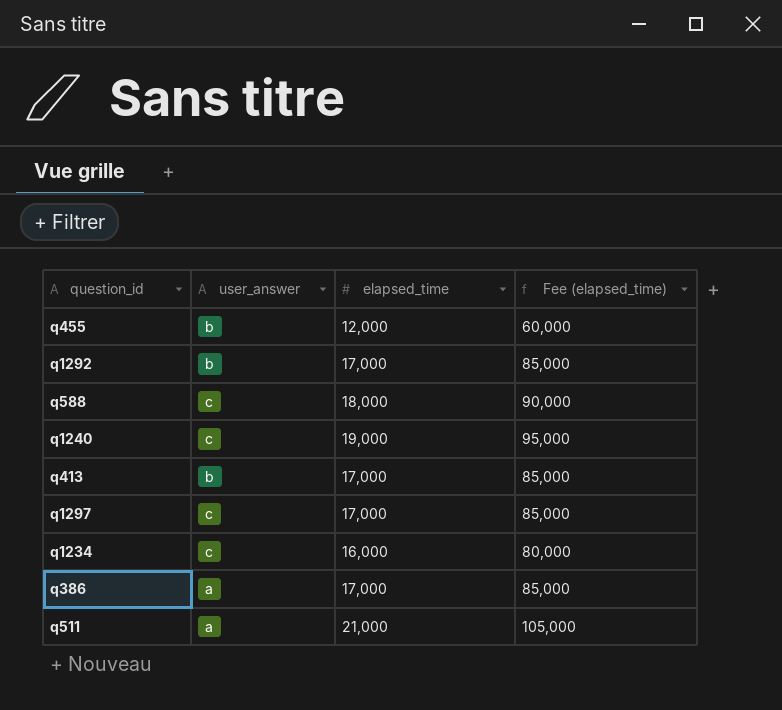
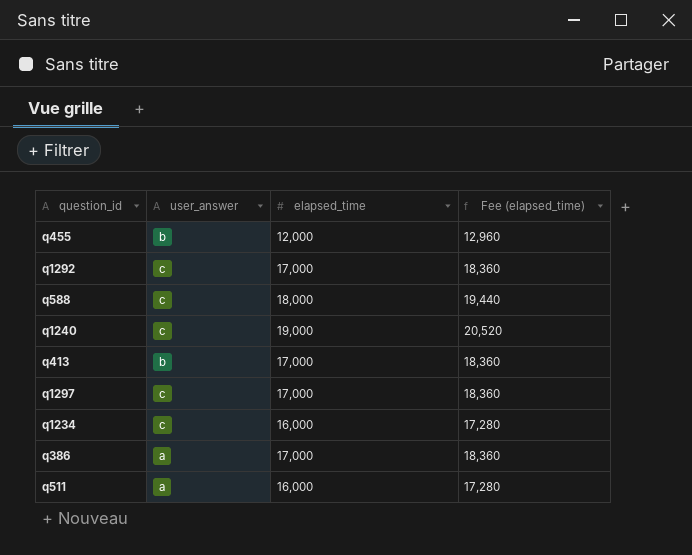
column Fee (elapsed_time) | formula: [elapsed_time] * 5 -> [elapsed_time] * 1.08
q1292 | user_answer: b -> c
q511 | elapsed_time: 21,000 -> 16,000

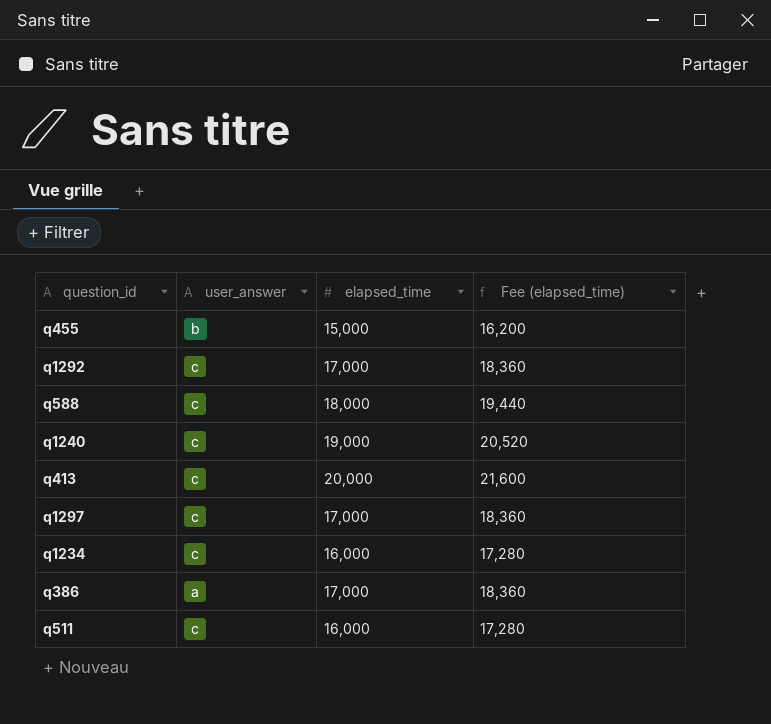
q455 | elapsed_time: 12,000 -> 15,000
q455 | Fee (elapsed_time): 12,960 -> 16,200
q413 | user_answer: b -> c
q413 | elapsed_time: 17,000 -> 20,000
q413 | Fee (elapsed_time): 18,360 -> 21,600
q511 | user_answer: a -> c

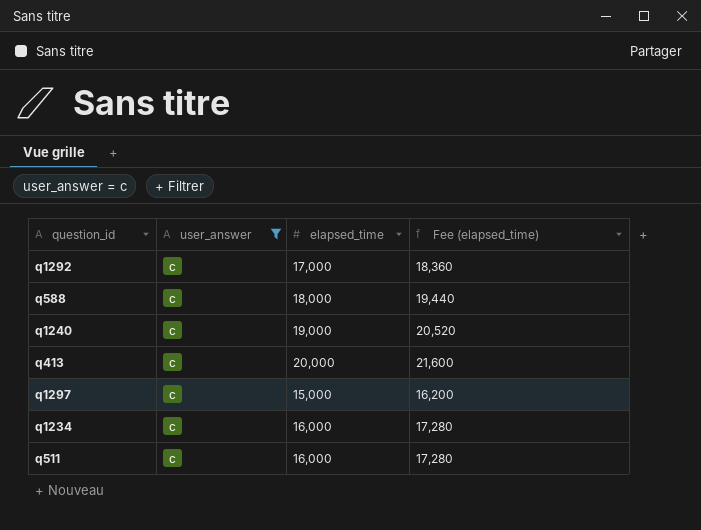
filter: none -> user_answer = c
q1297 | elapsed_time: 17,000 -> 15,000
q1297 | Fee (elapsed_time): 18,360 -> 16,200

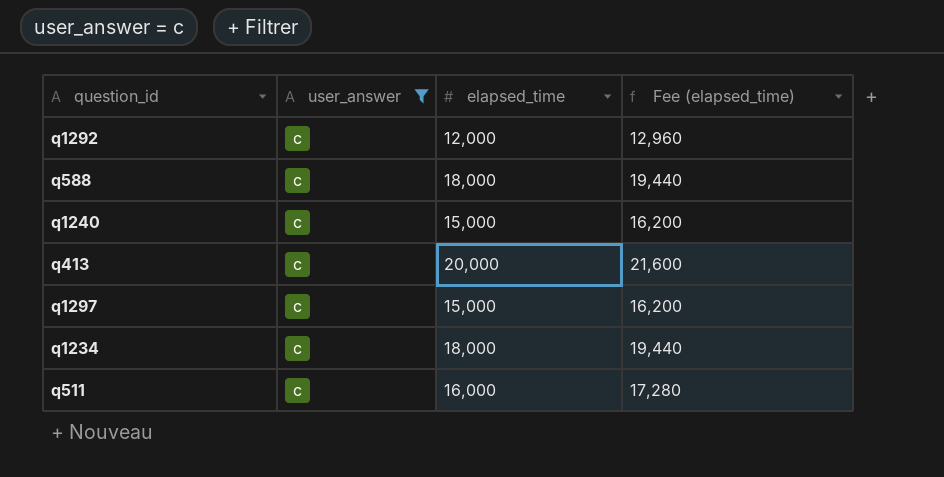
q1292 | elapsed_time: 17,000 -> 12,000
q1292 | Fee (elapsed_time): 18,360 -> 12,960
q1240 | elapsed_time: 19,000 -> 15,000
q1240 | Fee (elapsed_time): 20,520 -> 16,200
q1234 | elapsed_time: 16,000 -> 18,000
q1234 | Fee (elapsed_time): 17,280 -> 19,440

